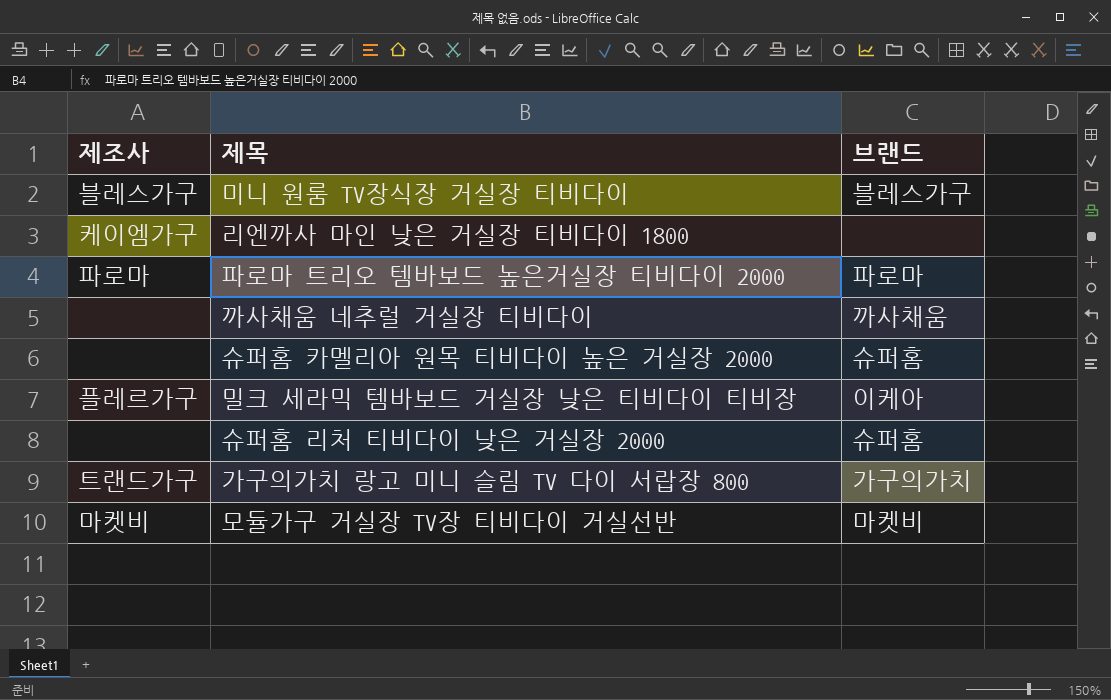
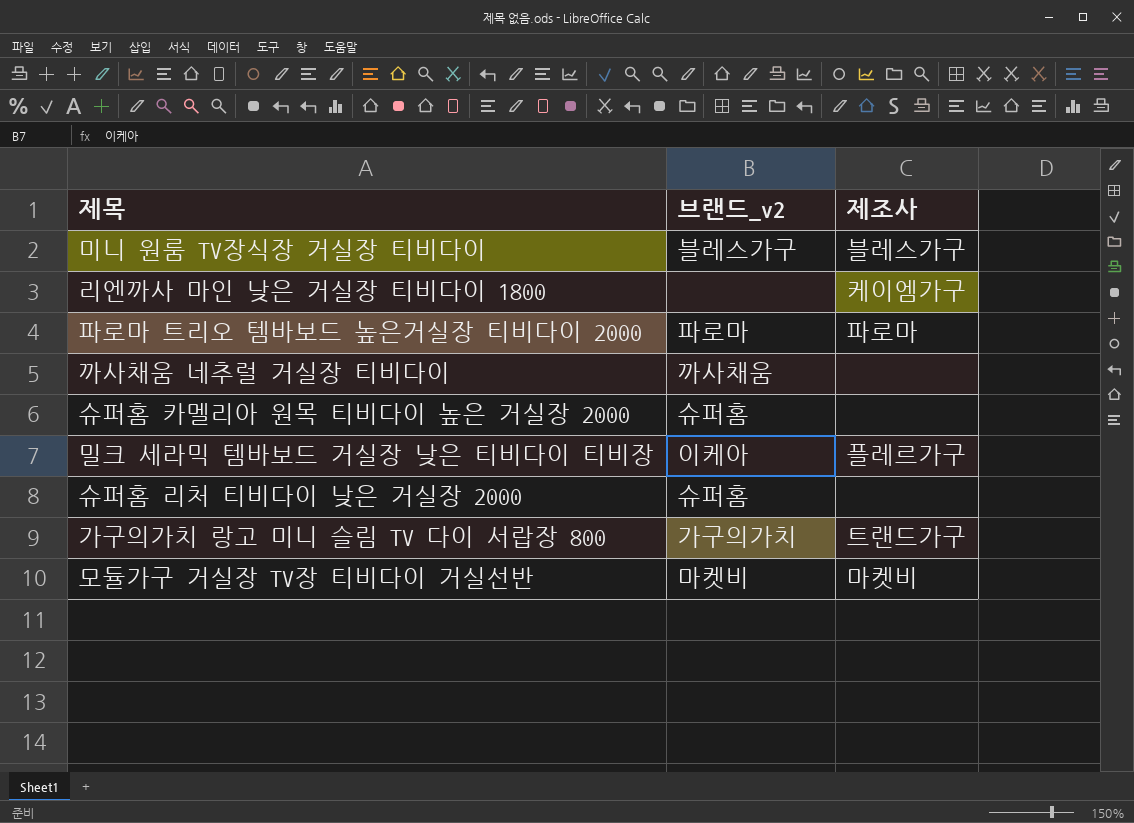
column name: 브랜드 -> 브랜드_v2
column 제조사 | position: 1 -> 3

